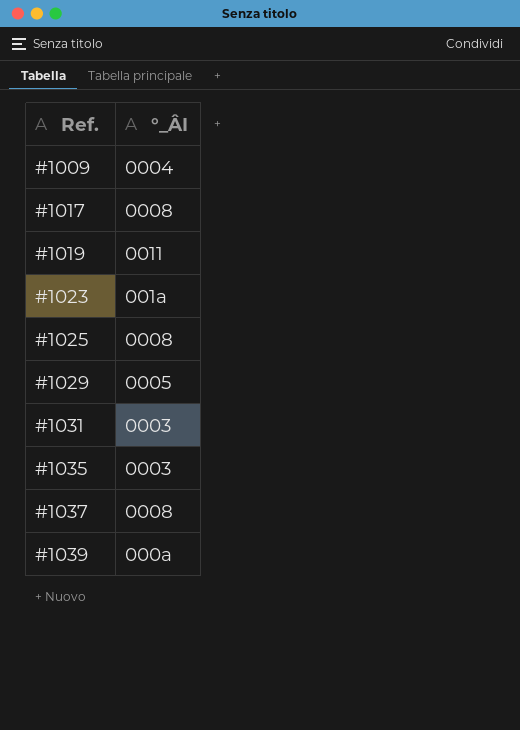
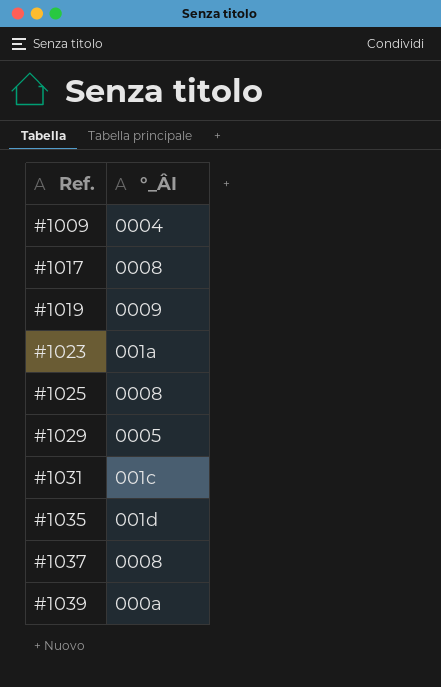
#1019 | °_ÂI: 0011 -> 0009
#1031 | °_ÂI: 0003 -> 001c
#1035 | °_ÂI: 0003 -> 001d

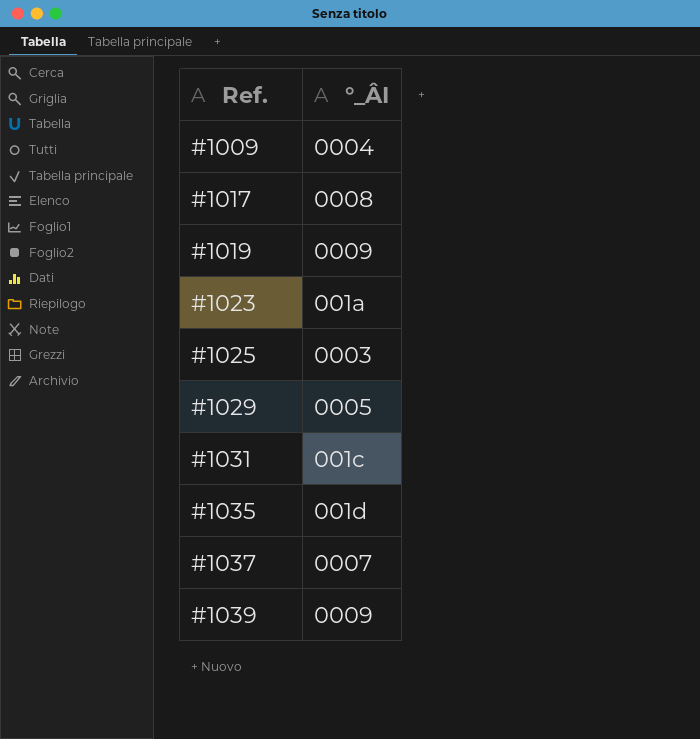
#1025 | °_ÂI: 0008 -> 0003
#1037 | °_ÂI: 0008 -> 0007
#1039 | °_ÂI: 000a -> 0009

